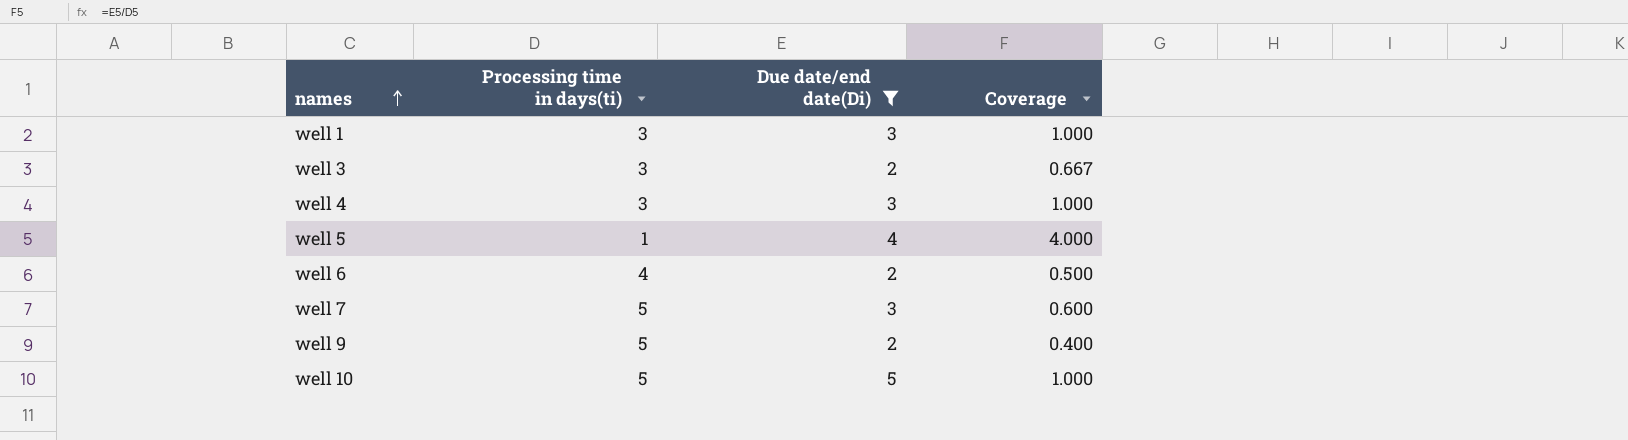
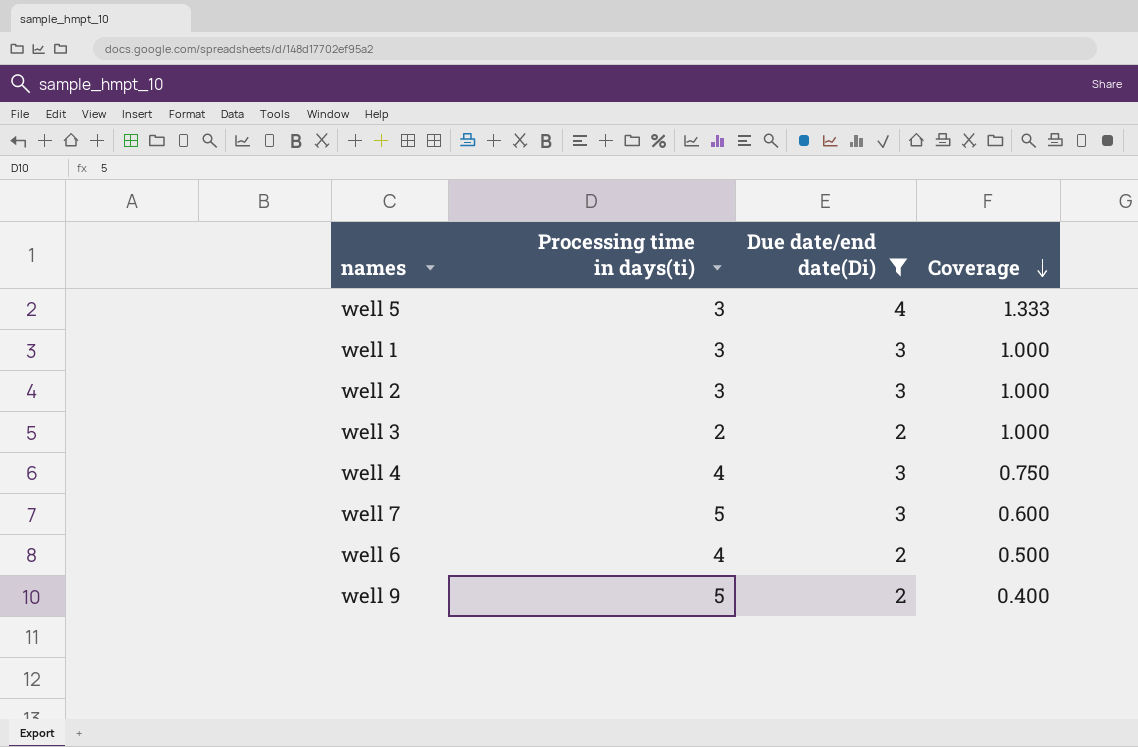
row order: names ascending -> Coverage descending
row well 10: 5 | 5 | 1.000 -> none
well 5 | Processing time in days(ti): 1 -> 3
well 5 | Coverage: 4.000 -> 1.333
row well 2: none -> 3 | 3 | 1.000
well 3 | Processing time in days(ti): 3 -> 2
well 3 | Coverage: 0.667 -> 1.000
well 4 | Processing time in days(ti): 3 -> 4
well 4 | Coverage: 1.000 -> 0.750

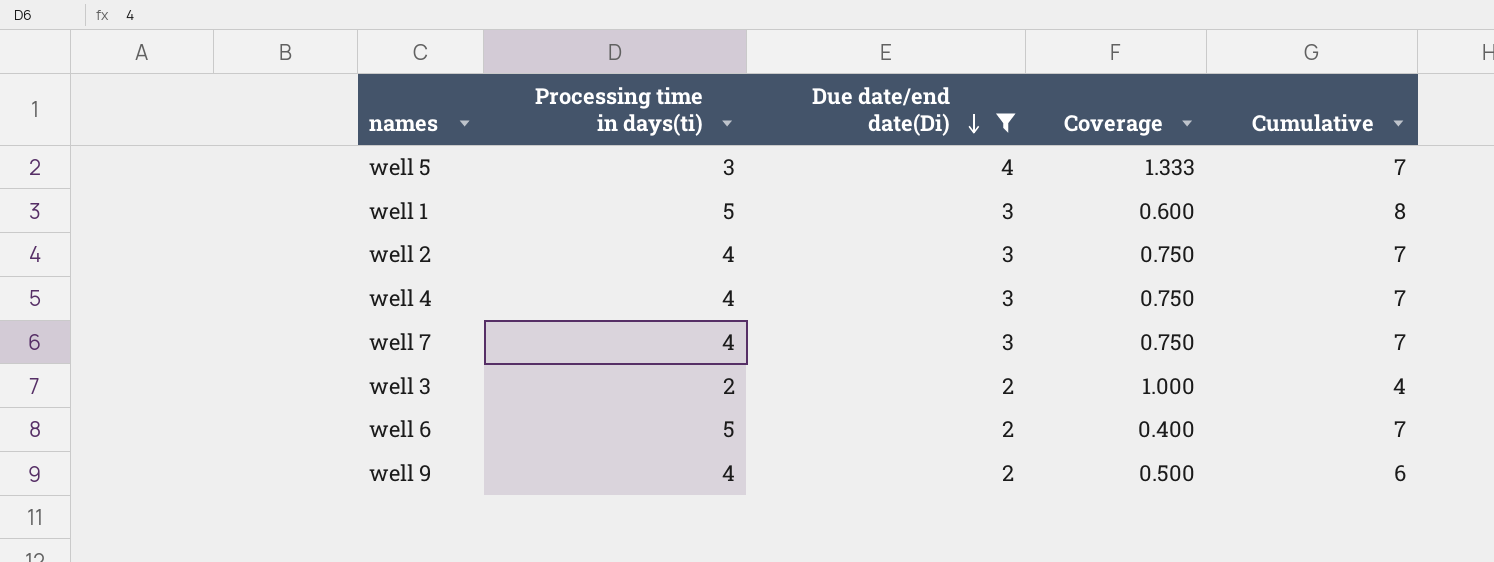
row order: Coverage descending -> Due date/end date(Di) descending
column Cumulative | formula: none -> [Processing time in days(ti)] + [Due date/end date(Di)]
well 1 | Processing time in days(ti): 3 -> 5
well 1 | Coverage: 1.000 -> 0.600
well 2 | Processing time in days(ti): 3 -> 4
well 2 | Coverage: 1.000 -> 0.750
well 7 | Processing time in days(ti): 5 -> 4
well 7 | Coverage: 0.600 -> 0.750
well 6 | Processing time in days(ti): 4 -> 5
well 6 | Coverage: 0.500 -> 0.400
well 9 | Processing time in days(ti): 5 -> 4
well 9 | Coverage: 0.400 -> 0.500

